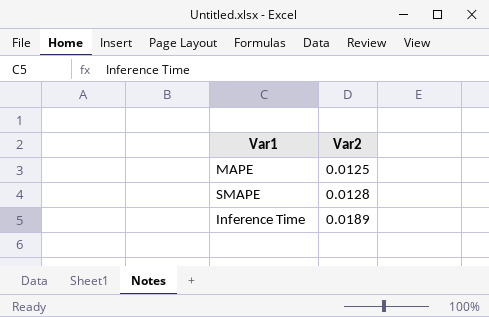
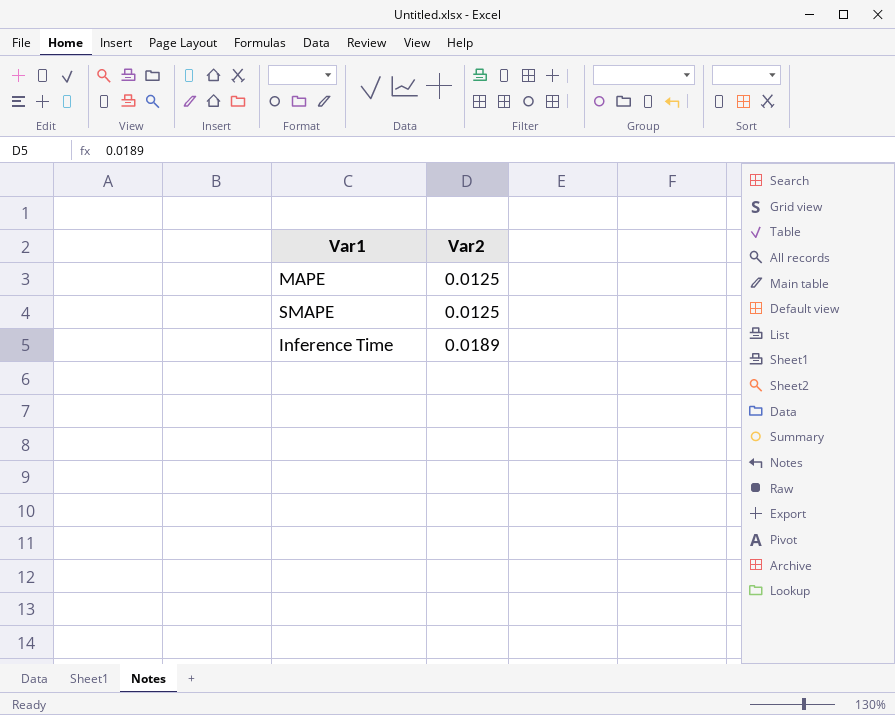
SMAPE | Var2: 0.0128 -> 0.0125

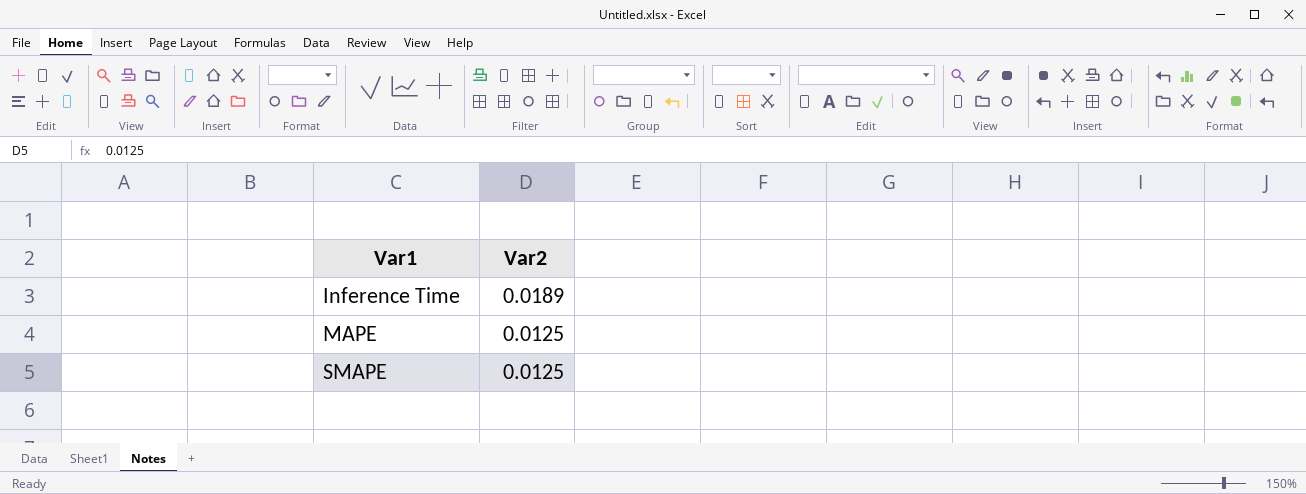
row order: Var2 ascending -> Var1 ascending

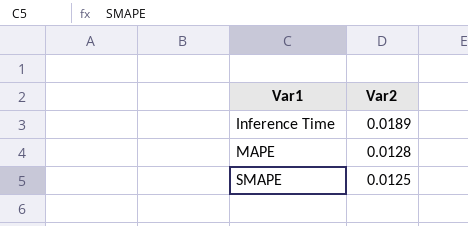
MAPE | Var2: 0.0125 -> 0.0128

